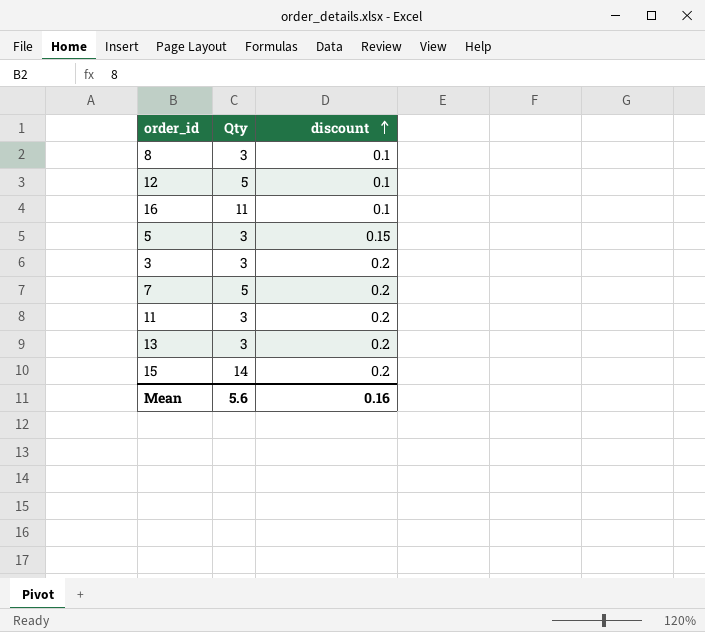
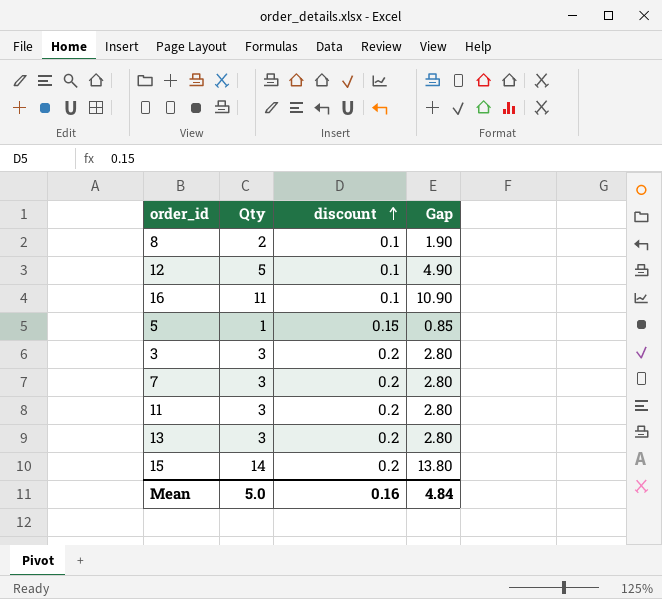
column Gap | formula: none -> [Qty] - [discount]
8 | Qty: 3 -> 2
5 | Qty: 3 -> 1
7 | Qty: 5 -> 3
Mean | Qty: 5.6 -> 5.0

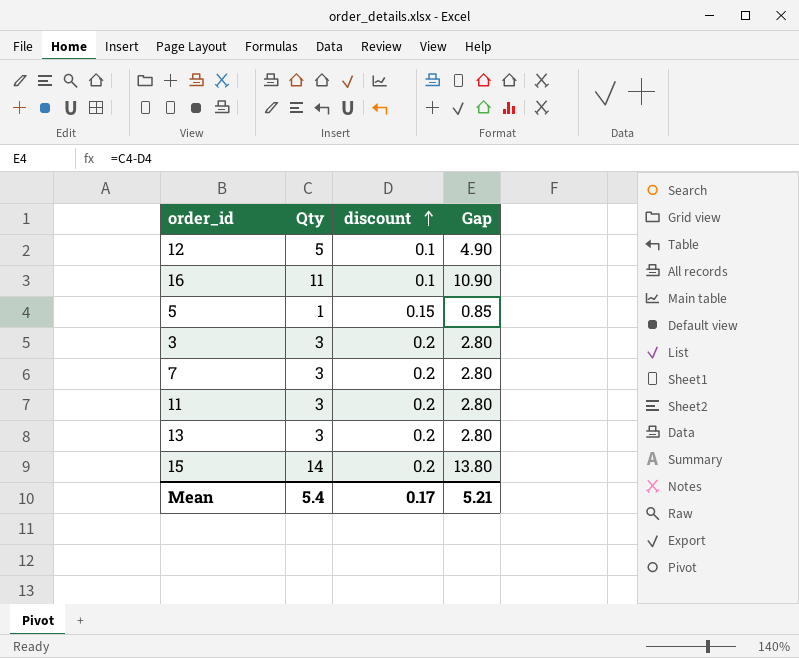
row 8: 2 | 0.1 | 1.90 -> none
Mean | Qty: 5.0 -> 5.4
Mean | discount: 0.16 -> 0.17
Mean | Gap: 4.84 -> 5.21

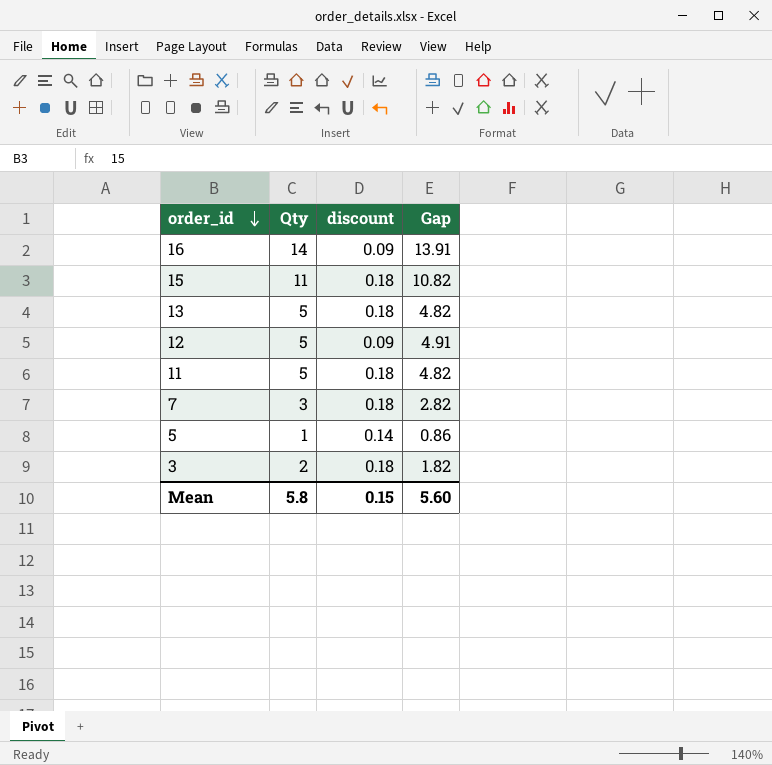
row order: discount ascending -> order_id descending
16 | Qty: 11 -> 14
16 | discount: 0.1 -> 0.09
16 | Gap: 10.90 -> 13.91
15 | Qty: 14 -> 11
15 | discount: 0.2 -> 0.18
15 | Gap: 13.80 -> 10.82
13 | Qty: 3 -> 5
13 | discount: 0.2 -> 0.18
13 | Gap: 2.80 -> 4.82
12 | discount: 0.1 -> 0.09
12 | Gap: 4.90 -> 4.91
11 | Qty: 3 -> 5
11 | discount: 0.2 -> 0.18
11 | Gap: 2.80 -> 4.82
7 | discount: 0.2 -> 0.18
7 | Gap: 2.80 -> 2.82
5 | discount: 0.15 -> 0.14
5 | Gap: 0.85 -> 0.86
3 | Qty: 3 -> 2
3 | discount: 0.2 -> 0.18
3 | Gap: 2.80 -> 1.82
Mean | Qty: 5.4 -> 5.8
Mean | discount: 0.17 -> 0.15
Mean | Gap: 5.21 -> 5.60

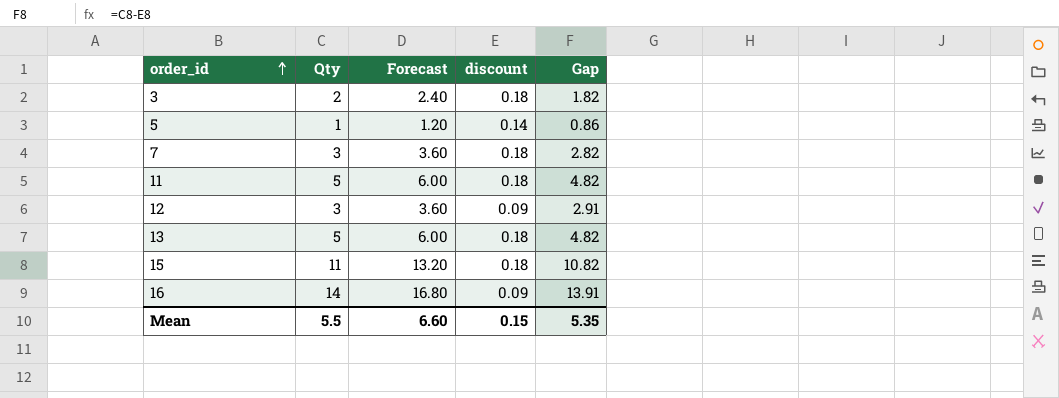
row order: order_id descending -> order_id ascending
column Forecast | formula: none -> [Qty] * 1.2
12 | Qty: 5 -> 3
12 | Gap: 4.91 -> 2.91
Mean | Qty: 5.8 -> 5.5
Mean | Gap: 5.60 -> 5.35

